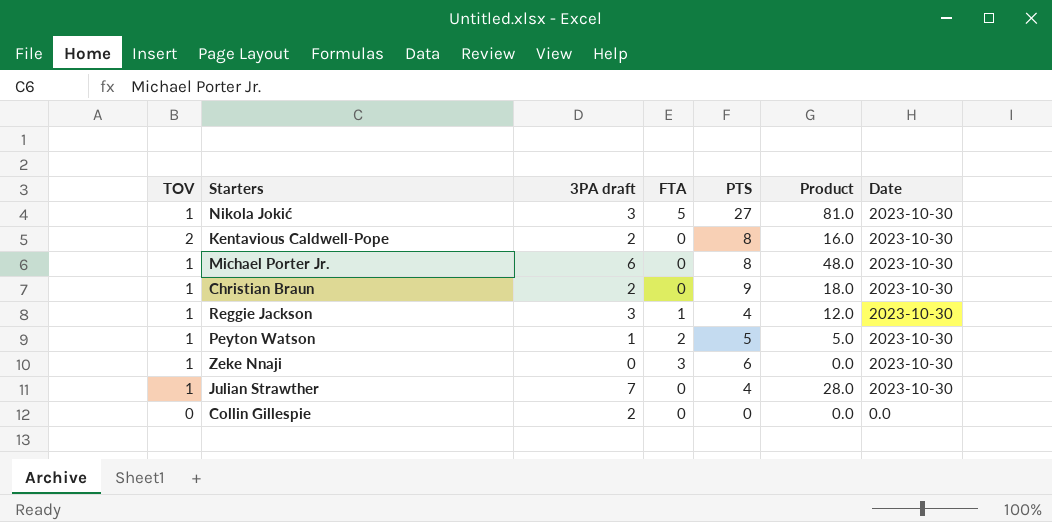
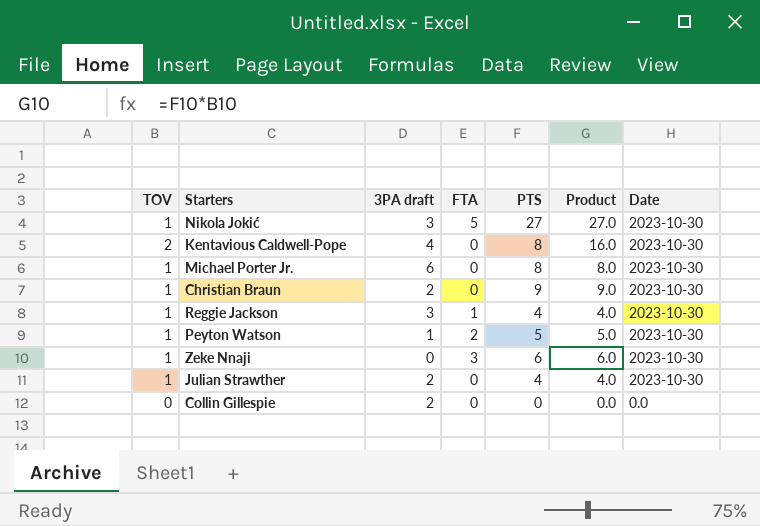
column Product | formula: [3PA draft] * [PTS] -> [TOV] * [PTS]
Kentavious Caldwell-Pope | 3PA draft: 2 -> 4
Julian Strawther | 3PA draft: 7 -> 2

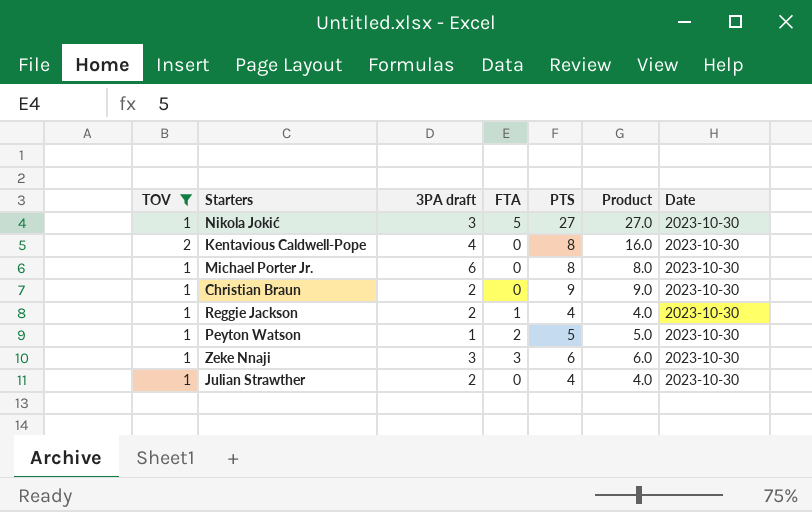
filter: none -> TOV != 0
Reggie Jackson | 3PA draft: 3 -> 2
Zeke Nnaji | 3PA draft: 0 -> 3

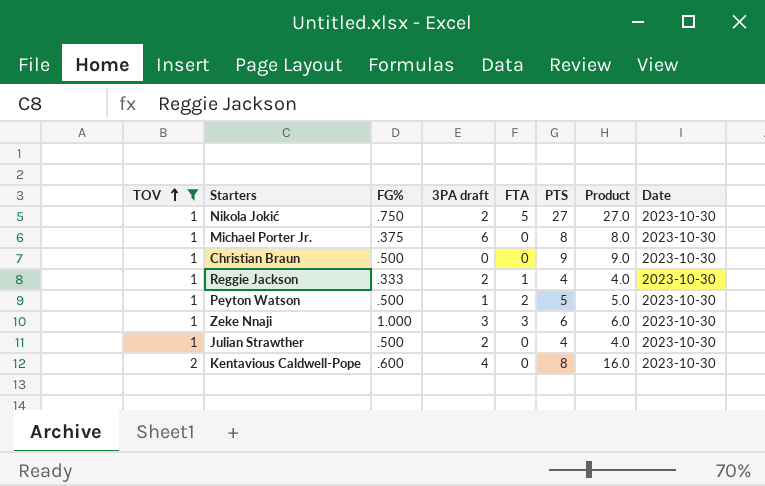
row order: none -> TOV ascending
column FG% | position: none -> 3
Nikola Jokić | 3PA draft: 3 -> 2
Christian Braun | 3PA draft: 2 -> 0

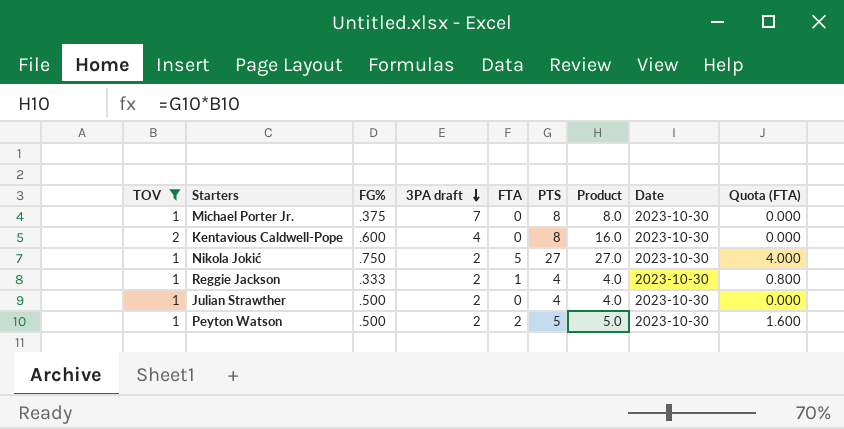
row order: TOV ascending -> 3PA draft descending
column Quota (FTA) | formula: none -> [FTA] * 0.8
row Christian Braun: 1 | .500 | 0 | 0 | 9 | 9.0 | 2023-10-30 -> none
row Zeke Nnaji: 1 | 1.000 | 3 | 3 | 6 | 6.0 | 2023-10-30 -> none
Michael Porter Jr. | 3PA draft: 6 -> 7
Peyton Watson | 3PA draft: 1 -> 2

